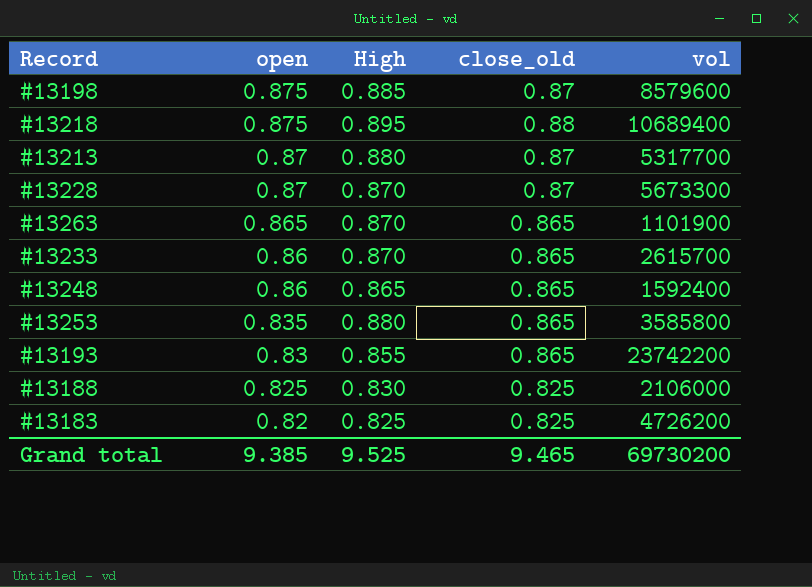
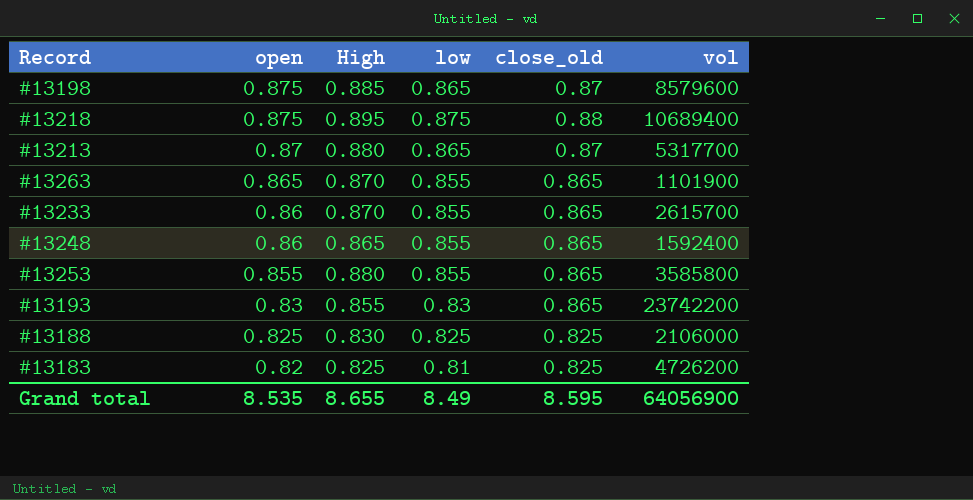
column low | position: none -> 4
row #13228: 0.87 | 0.870 | 0.87 | 5673300 -> none
#13253 | open: 0.835 -> 0.855
Grand total | open: 9.385 -> 8.535
Grand total | High: 9.525 -> 8.655
Grand total | close_old: 9.465 -> 8.595
Grand total | vol: 69730200 -> 64056900

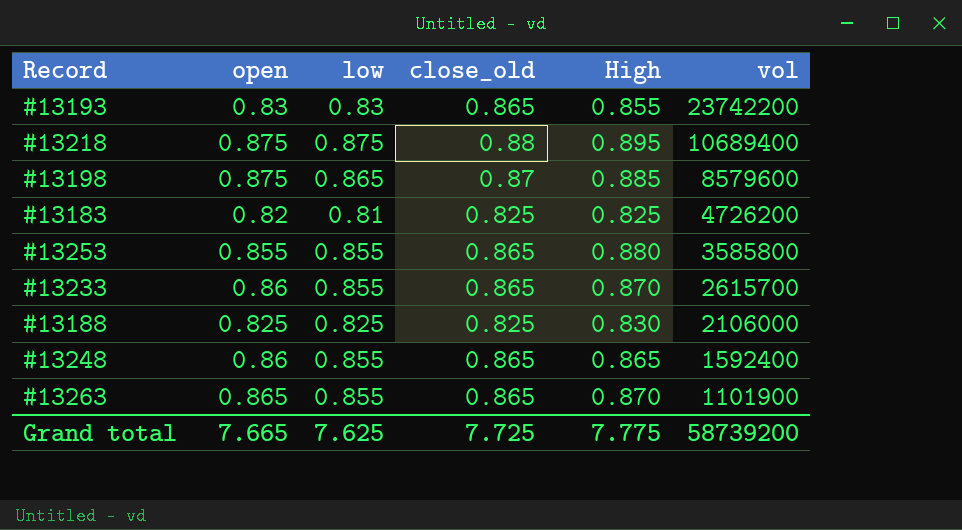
row order: open descending -> vol descending
column High | position: 3 -> 5
row #13213: 0.87 | 0.880 | 0.865 | 0.87 | 5317700 -> none
Grand total | open: 8.535 -> 7.665
Grand total | low: 8.49 -> 7.625
Grand total | close_old: 8.595 -> 7.725
Grand total | High: 8.655 -> 7.775
Grand total | vol: 64056900 -> 58739200

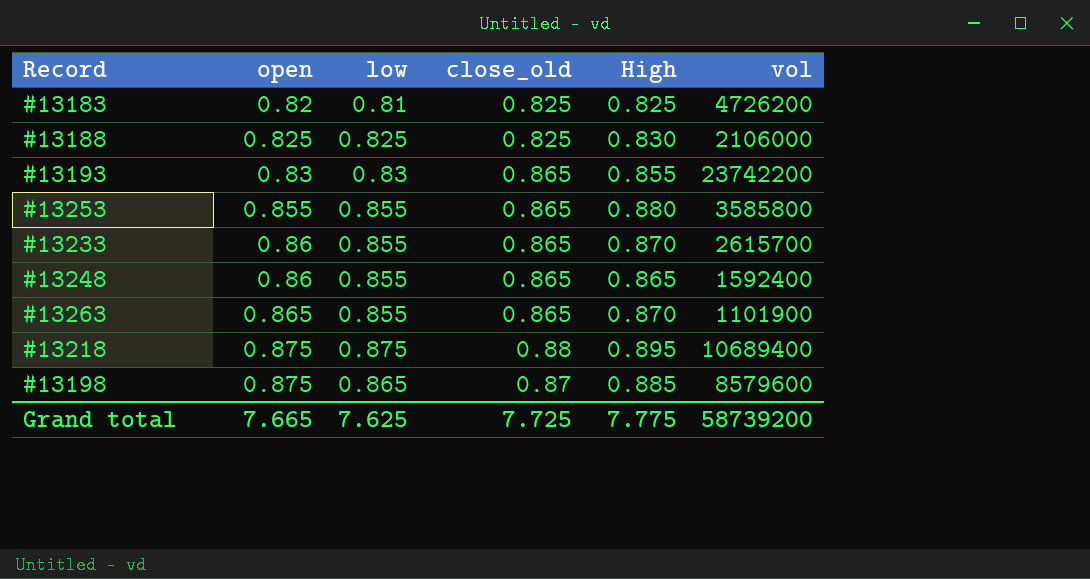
row order: vol descending -> open ascending

